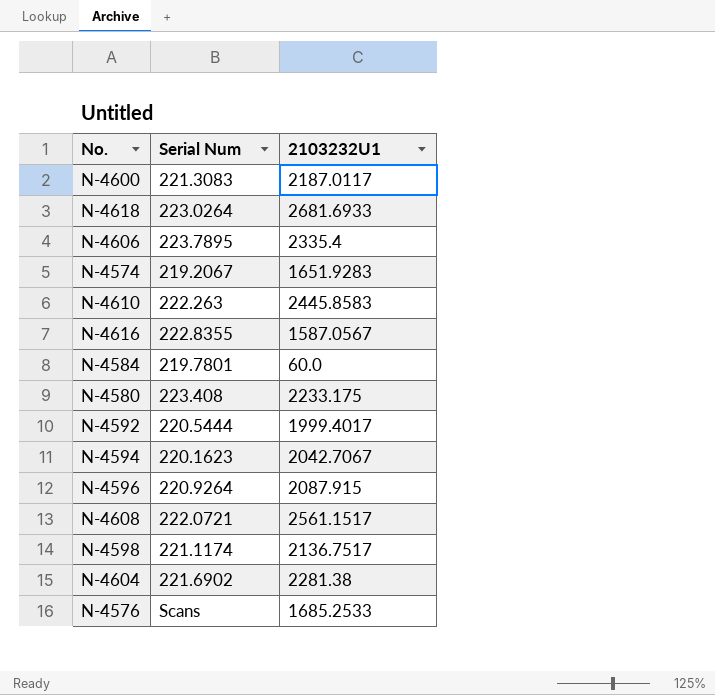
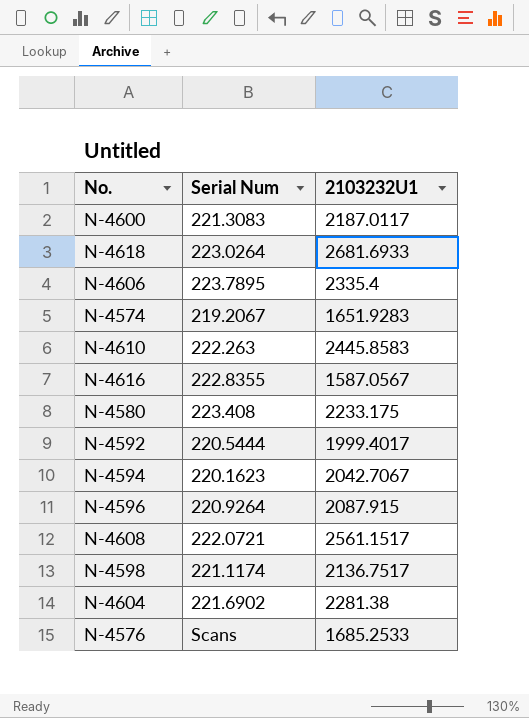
row N-4584: 219.7801 | 60.0 -> none

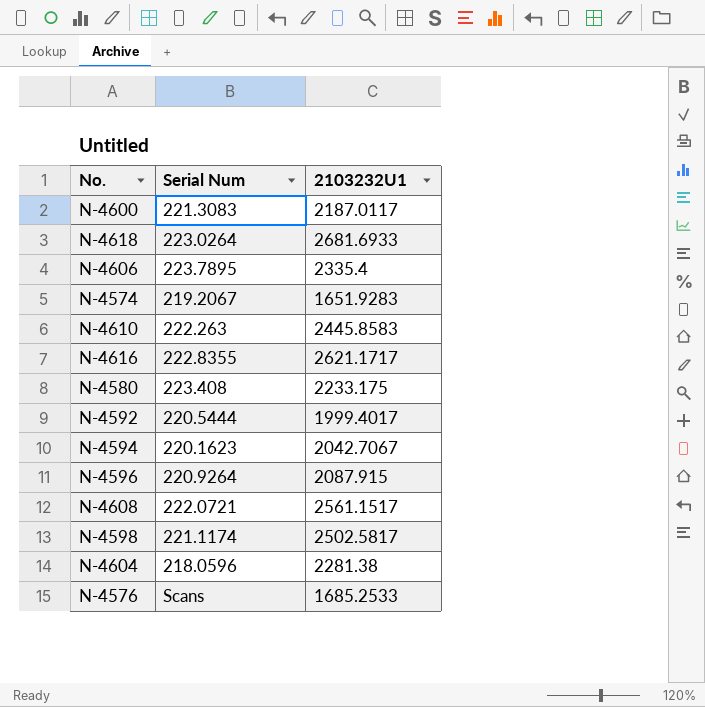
N-4616 | 2103232U1: 1587.0567 -> 2621.1717
N-4598 | 2103232U1: 2136.7517 -> 2502.5817
N-4604 | Serial Num: 221.6902 -> 218.0596

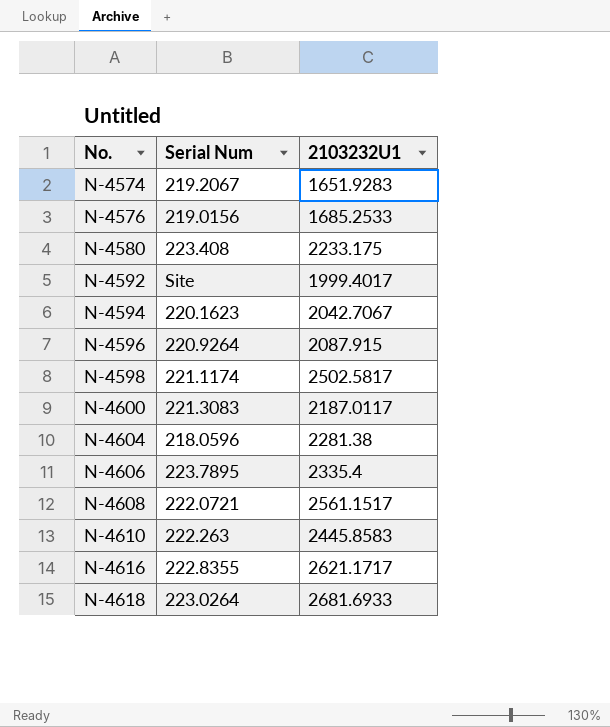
row order: none -> No. ascending
N-4576 | Serial Num: Scans -> 219.0156
N-4592 | Serial Num: 220.5444 -> Site

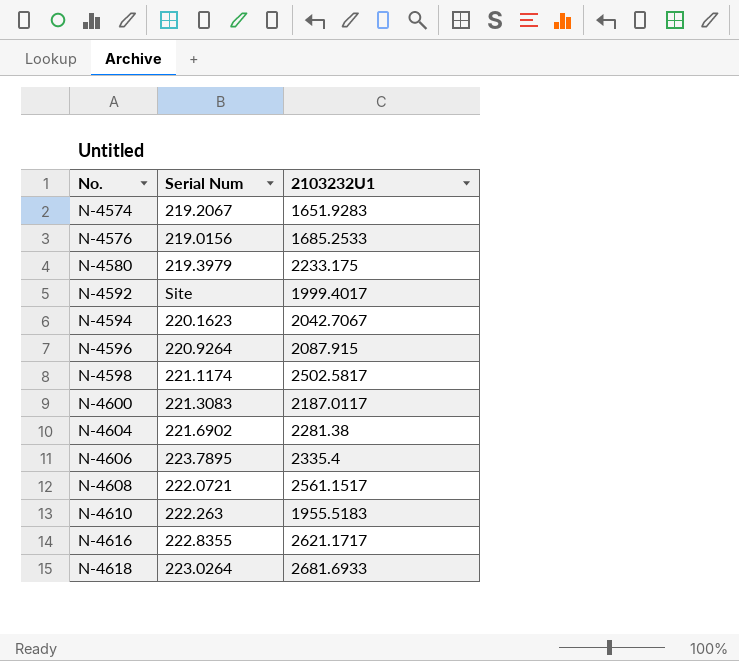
N-4580 | Serial Num: 223.408 -> 219.3979
N-4604 | Serial Num: 218.0596 -> 221.6902
N-4610 | 2103232U1: 2445.8583 -> 1955.5183

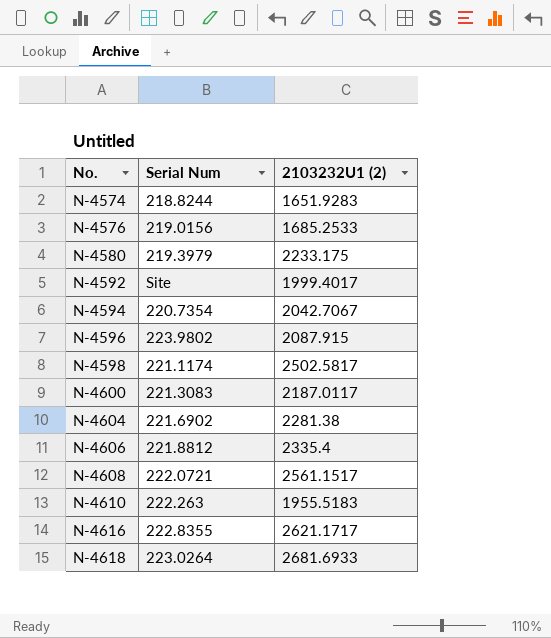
column name: 2103232U1 -> 2103232U1 (2)
N-4574 | Serial Num: 219.2067 -> 218.8244
N-4594 | Serial Num: 220.1623 -> 220.7354
N-4596 | Serial Num: 220.9264 -> 223.9802
N-4606 | Serial Num: 223.7895 -> 221.8812

